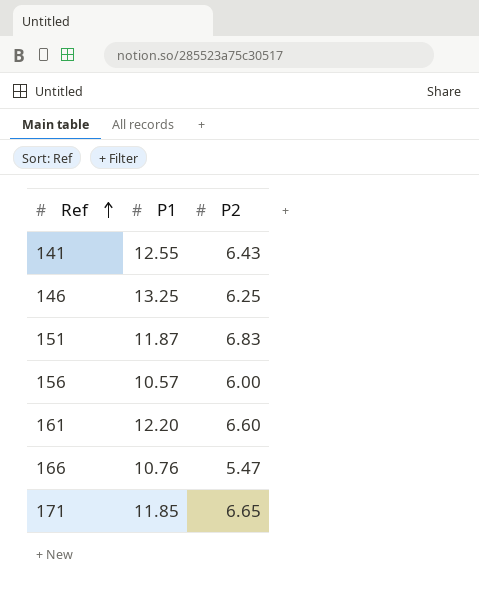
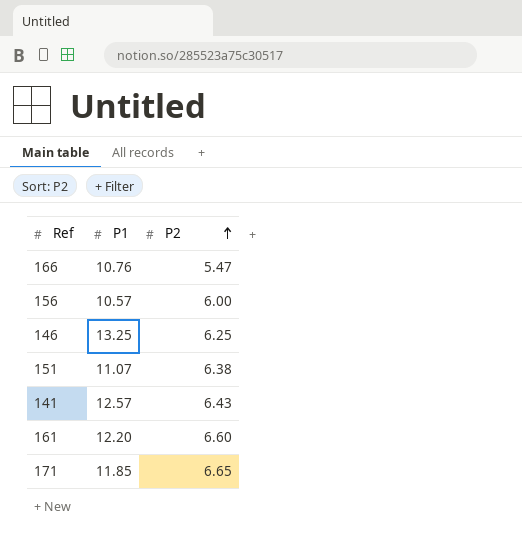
row order: Ref ascending -> P2 ascending
151 | P1: 11.87 -> 11.07
151 | P2: 6.83 -> 6.38
141 | P1: 12.55 -> 12.57

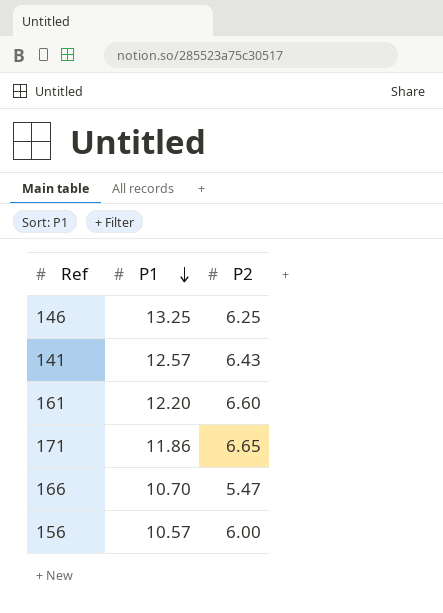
row order: P2 ascending -> P1 descending
row 151: 11.07 | 6.38 -> none
171 | P1: 11.85 -> 11.86
166 | P1: 10.76 -> 10.70

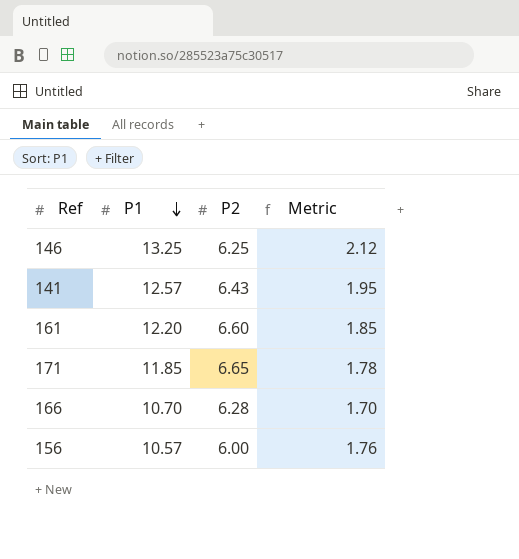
column Metric | formula: none -> [P1] / [P2]
171 | P1: 11.86 -> 11.85
166 | P2: 5.47 -> 6.28

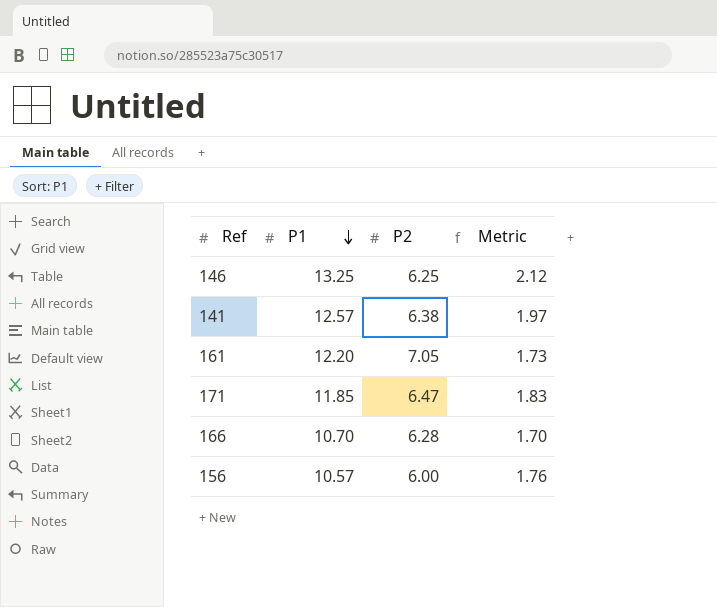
141 | P2: 6.43 -> 6.38
141 | Metric: 1.95 -> 1.97
161 | P2: 6.60 -> 7.05
161 | Metric: 1.85 -> 1.73
171 | P2: 6.65 -> 6.47
171 | Metric: 1.78 -> 1.83

